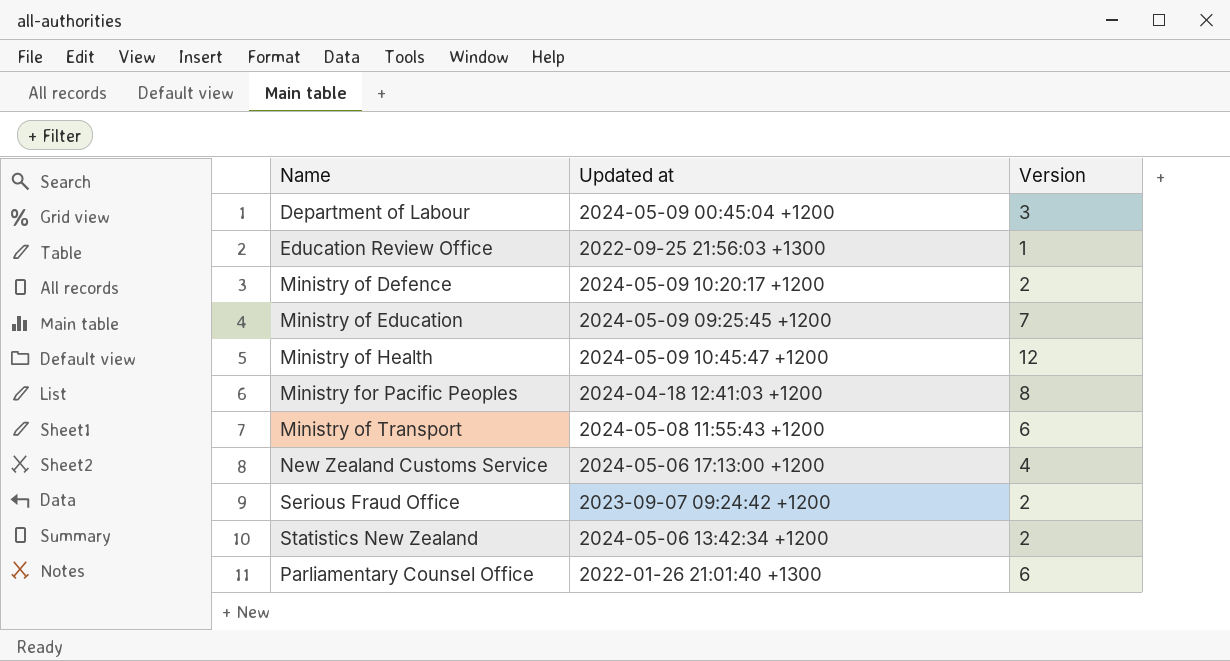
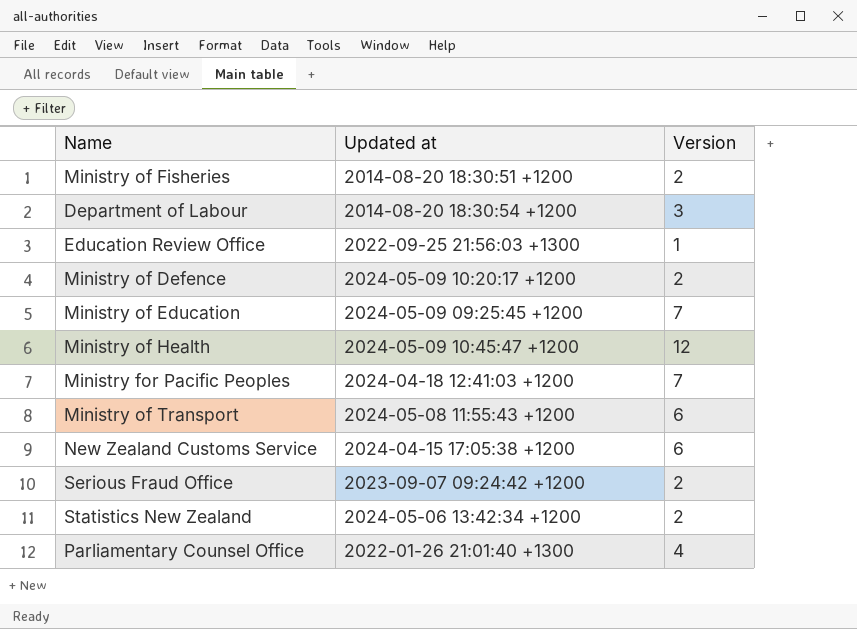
row Ministry of Fisheries: none -> 2014-08-20 18:30:51 +1200 | 2
Department of Labour | Updated at: 2024-05-09 00:45:04 +1200 -> 2014-08-20 18:30:54 +1200
Ministry for Pacific Peoples | Version: 8 -> 7
New Zealand Customs Service | Updated at: 2024-05-06 17:13:00 +1200 -> 2024-04-15 17:05:38 +1200
New Zealand Customs Service | Version: 4 -> 6
Parliamentary Counsel Office | Version: 6 -> 4

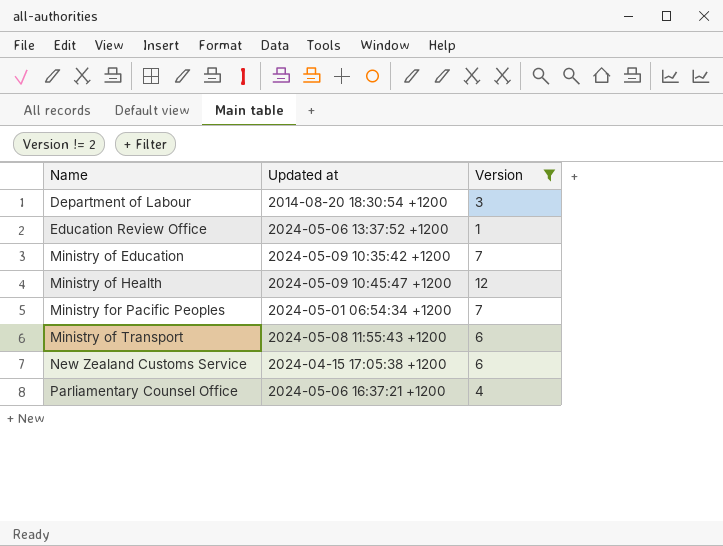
filter: none -> Version != 2
Education Review Office | Updated at: 2022-09-25 21:56:03 +1300 -> 2024-05-06 13:37:52 +1200
Ministry of Education | Updated at: 2024-05-09 09:25:45 +1200 -> 2024-05-09 10:35:42 +1200
Ministry for Pacific Peoples | Updated at: 2024-04-18 12:41:03 +1200 -> 2024-05-01 06:54:34 +1200
Parliamentary Counsel Office | Updated at: 2022-01-26 21:01:40 +1300 -> 2024-05-06 16:37:21 +1200

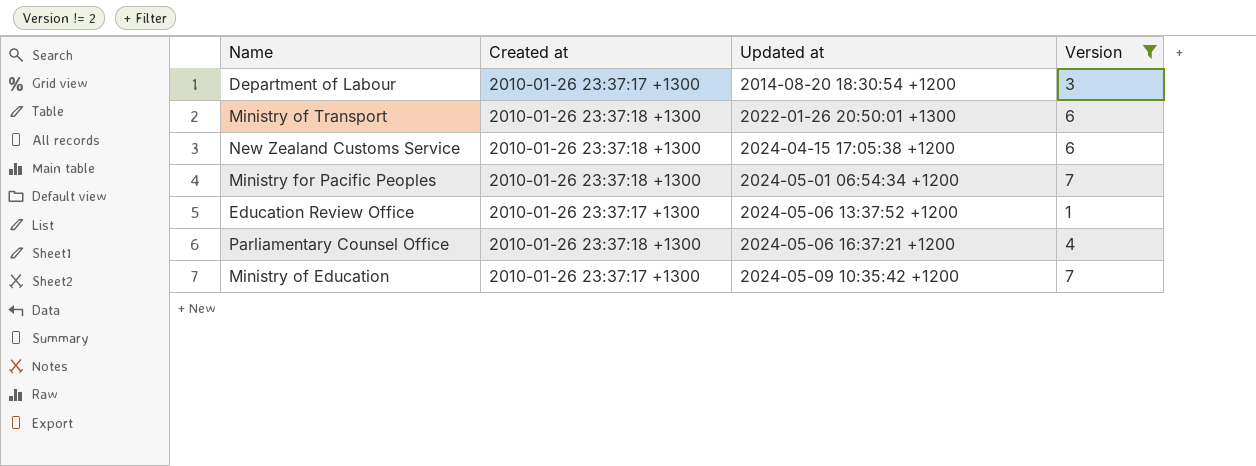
row order: none -> Updated at ascending
column Created at | position: none -> 2
row Ministry of Health: 2024-05-09 10:45:47 +1200 | 12 -> none
Ministry of Transport | Updated at: 2024-05-08 11:55:43 +1200 -> 2022-01-26 20:50:01 +1300

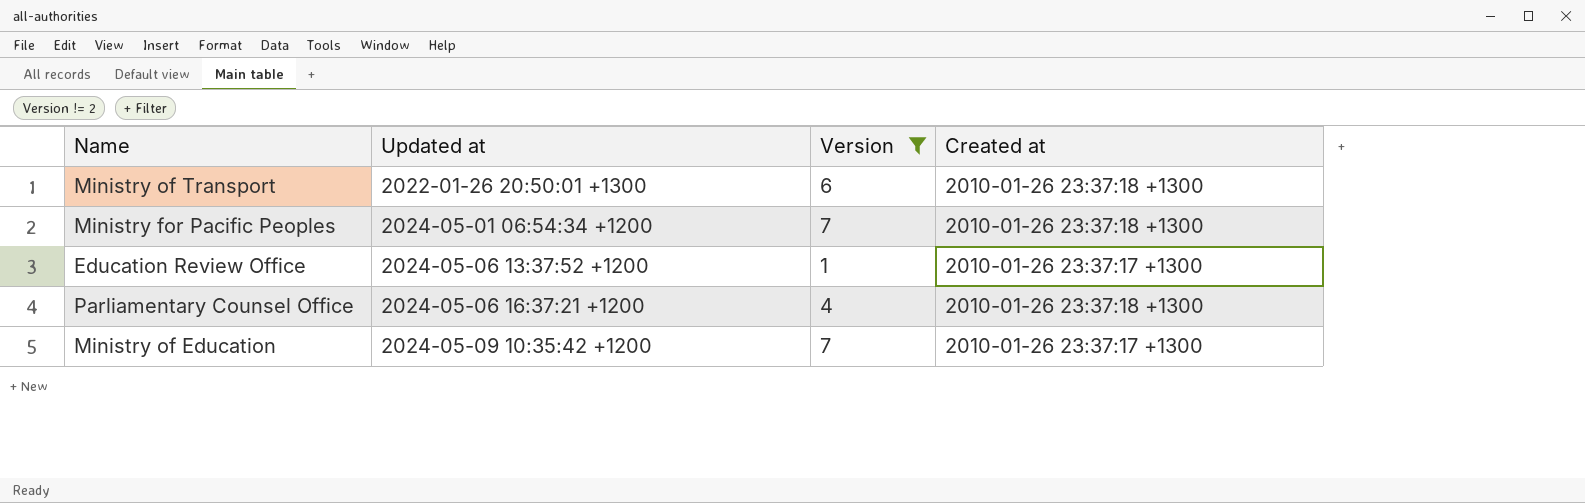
column Created at | position: 2 -> 4
row Department of Labour: 2010-01-26 23:37:17 +1300 | 2014-08-20 18:30:54 +1200 | 3 -> none
row New Zealand Customs Service: 2010-01-26 23:37:18 +1300 | 2024-04-15 17:05:38 +1200 | 6 -> none

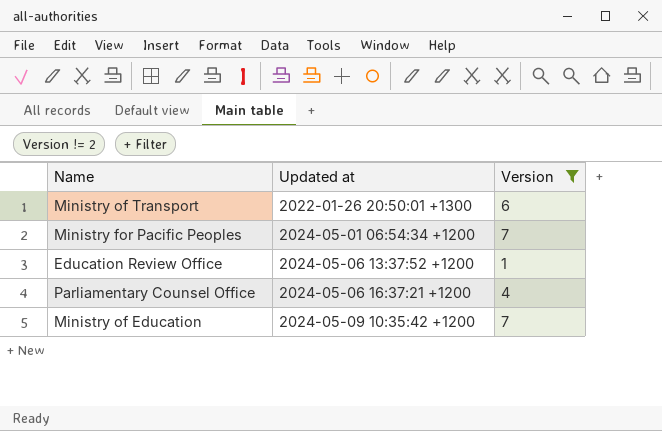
column Created at | position: 4 -> none

